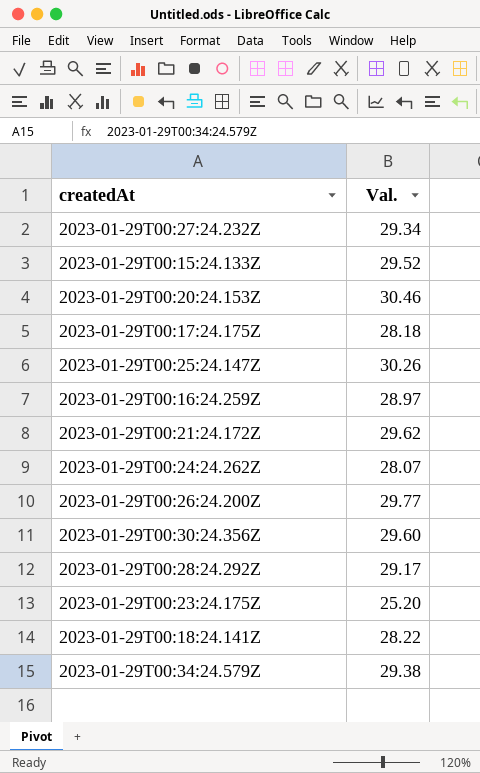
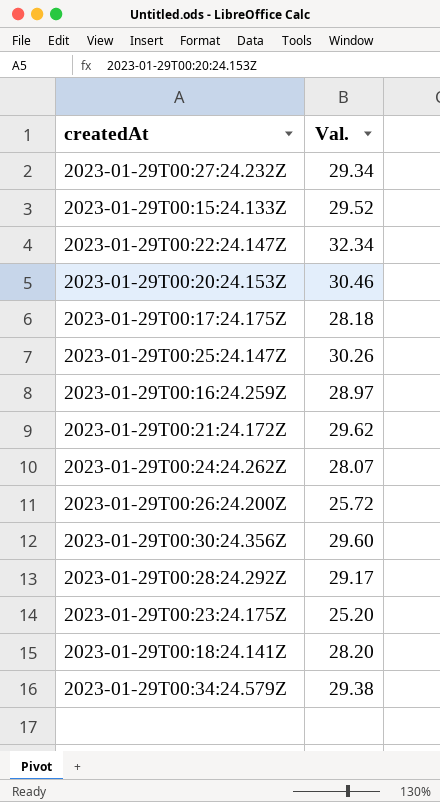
row 2023-01-29T00:22:24.147Z: none -> 32.34
2023-01-29T00:26:24.200Z | Val.: 29.77 -> 25.72
2023-01-29T00:18:24.141Z | Val.: 28.22 -> 28.20

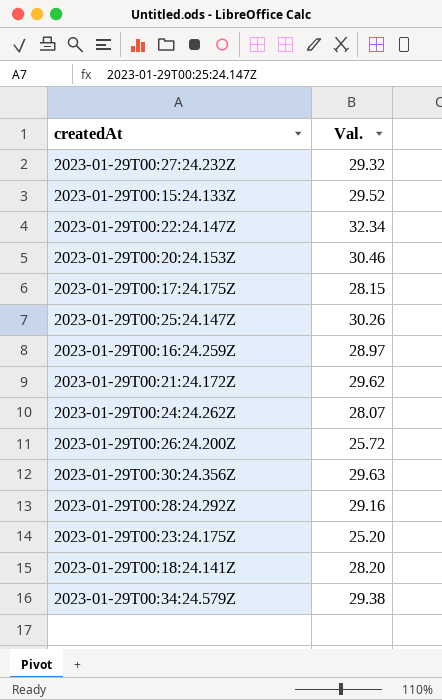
2023-01-29T00:27:24.232Z | Val.: 29.34 -> 29.32
2023-01-29T00:17:24.175Z | Val.: 28.18 -> 28.15
2023-01-29T00:30:24.356Z | Val.: 29.60 -> 29.63
2023-01-29T00:28:24.292Z | Val.: 29.17 -> 29.16

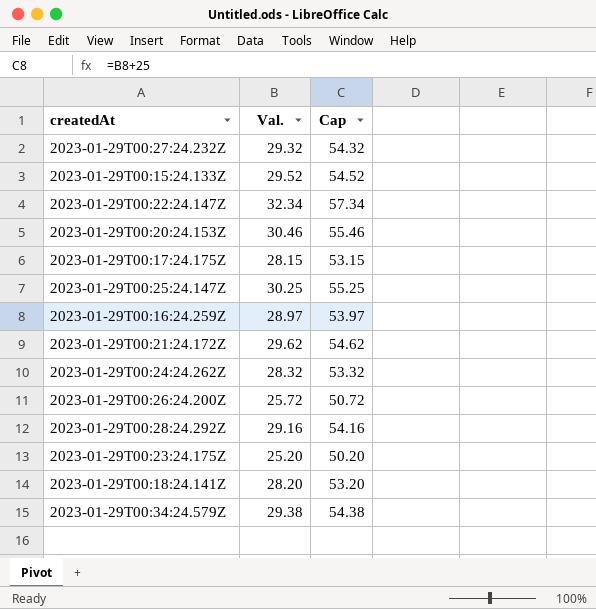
column Cap | formula: none -> [Val.] + 25
row 2023-01-29T00:30:24.356Z: 29.63 -> none
2023-01-29T00:25:24.147Z | Val.: 30.26 -> 30.25
2023-01-29T00:24:24.262Z | Val.: 28.07 -> 28.32

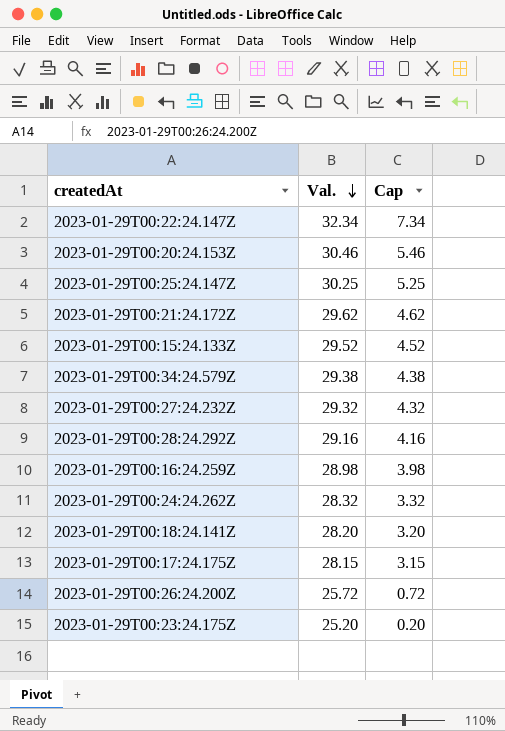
row order: none -> Val. descending
column Cap | formula: [Val.] + 25 -> [Val.] - 25
2023-01-29T00:16:24.259Z | Val.: 28.97 -> 28.98

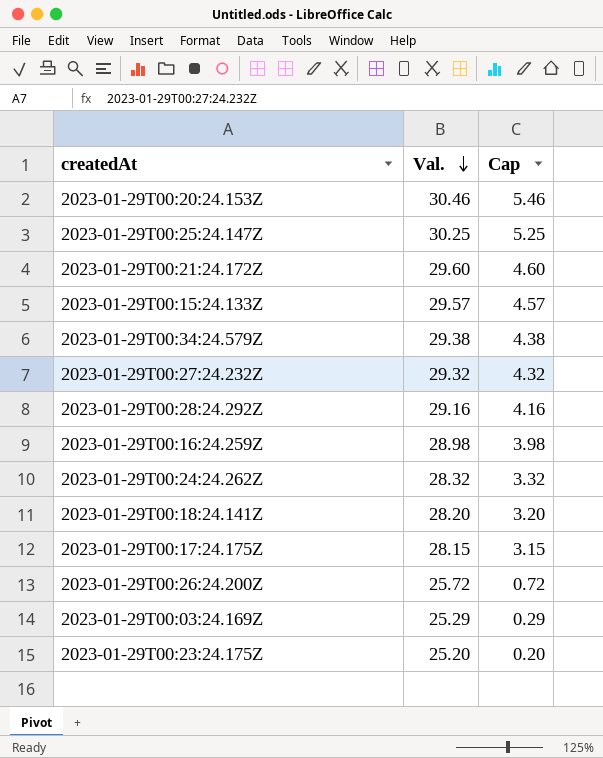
row 2023-01-29T00:22:24.147Z: 32.34 | 7.34 -> none
2023-01-29T00:21:24.172Z | Val.: 29.62 -> 29.60
2023-01-29T00:21:24.172Z | Cap: 4.62 -> 4.60
2023-01-29T00:15:24.133Z | Val.: 29.52 -> 29.57
2023-01-29T00:15:24.133Z | Cap: 4.52 -> 4.57
row 2023-01-29T00:03:24.169Z: none -> 25.29 | 0.29

